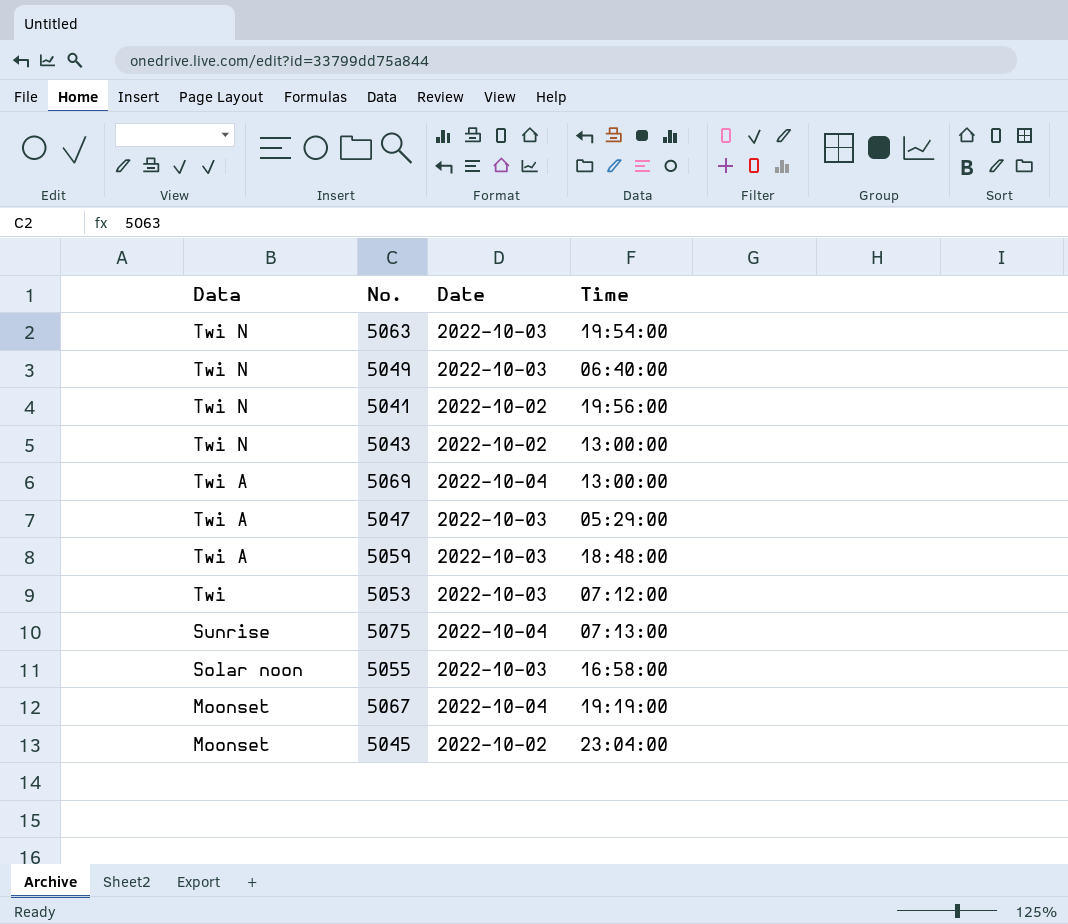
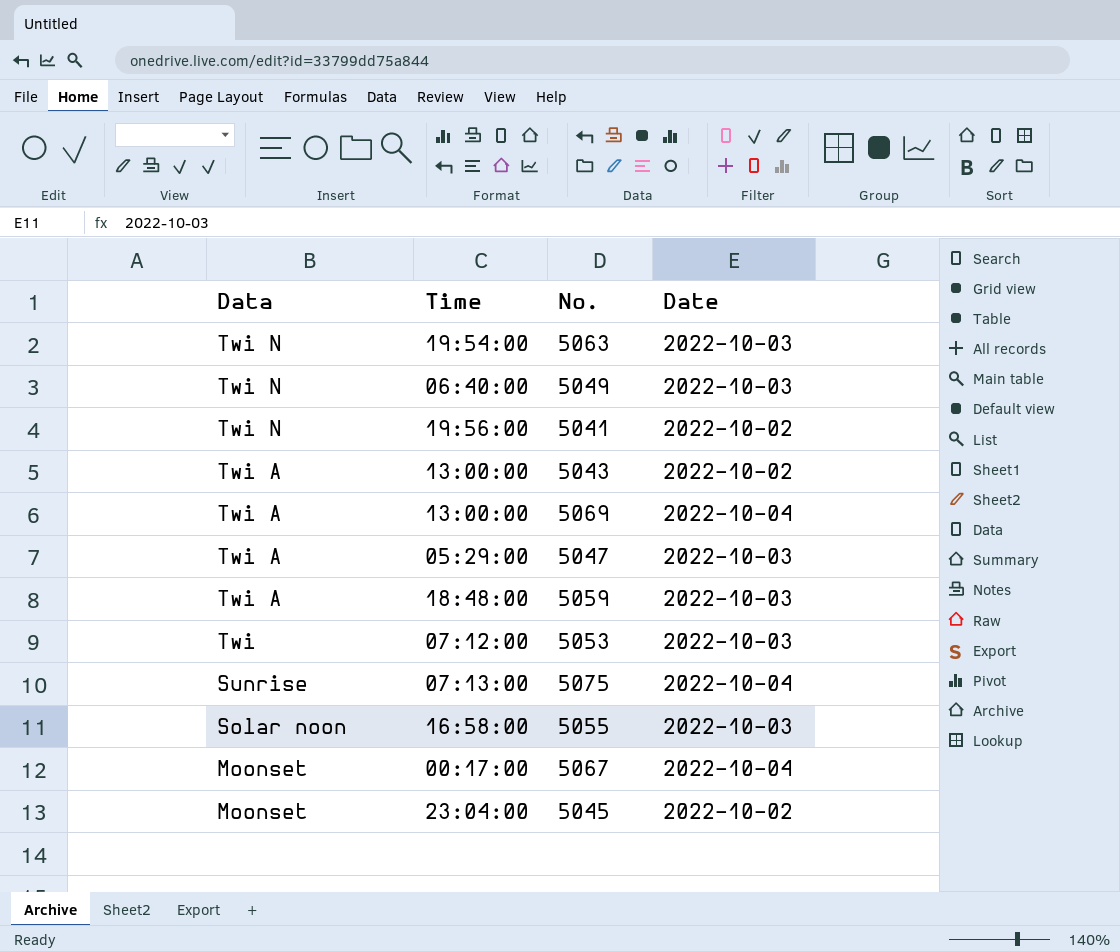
column Time | position: 4 -> 2
5043 | Data: Twi N -> Twi A
5067 | Time: 19:19:00 -> 00:17:00

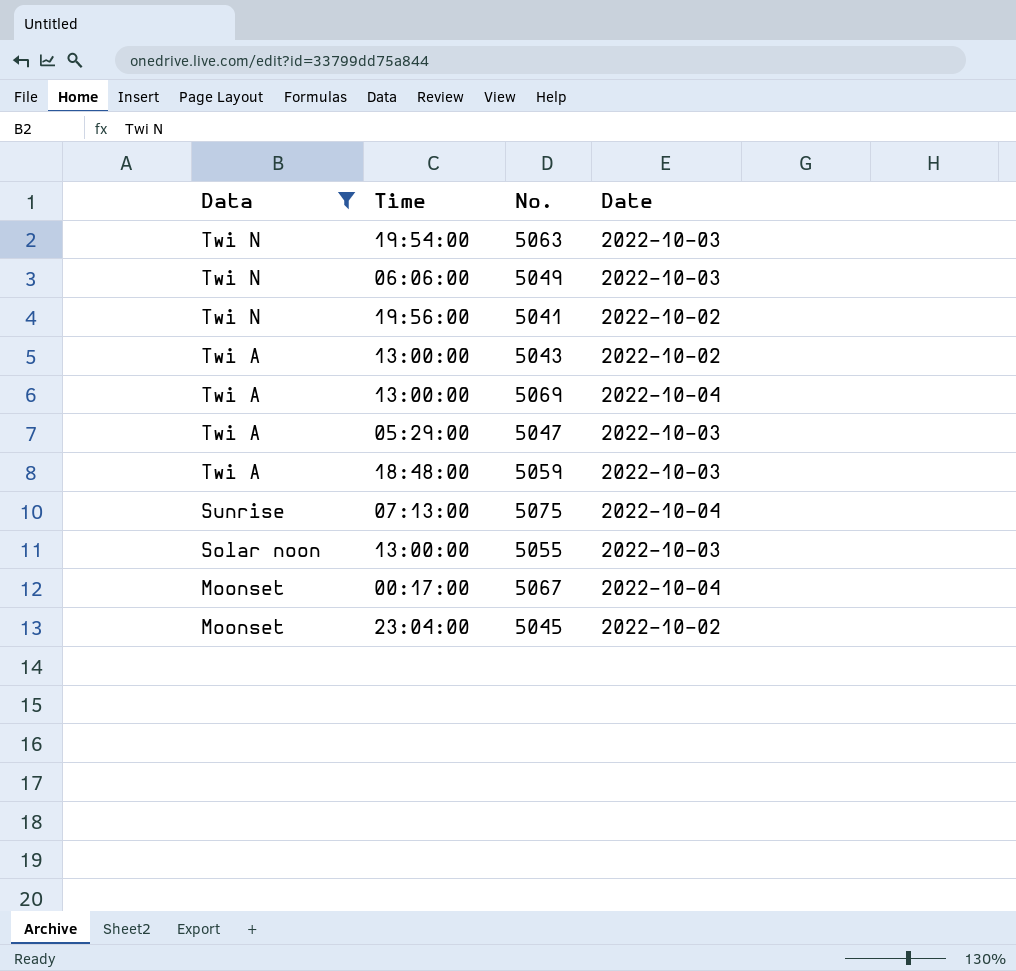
filter: none -> Data != Twi
5049 | Time: 06:40:00 -> 06:06:00
5055 | Time: 16:58:00 -> 13:00:00

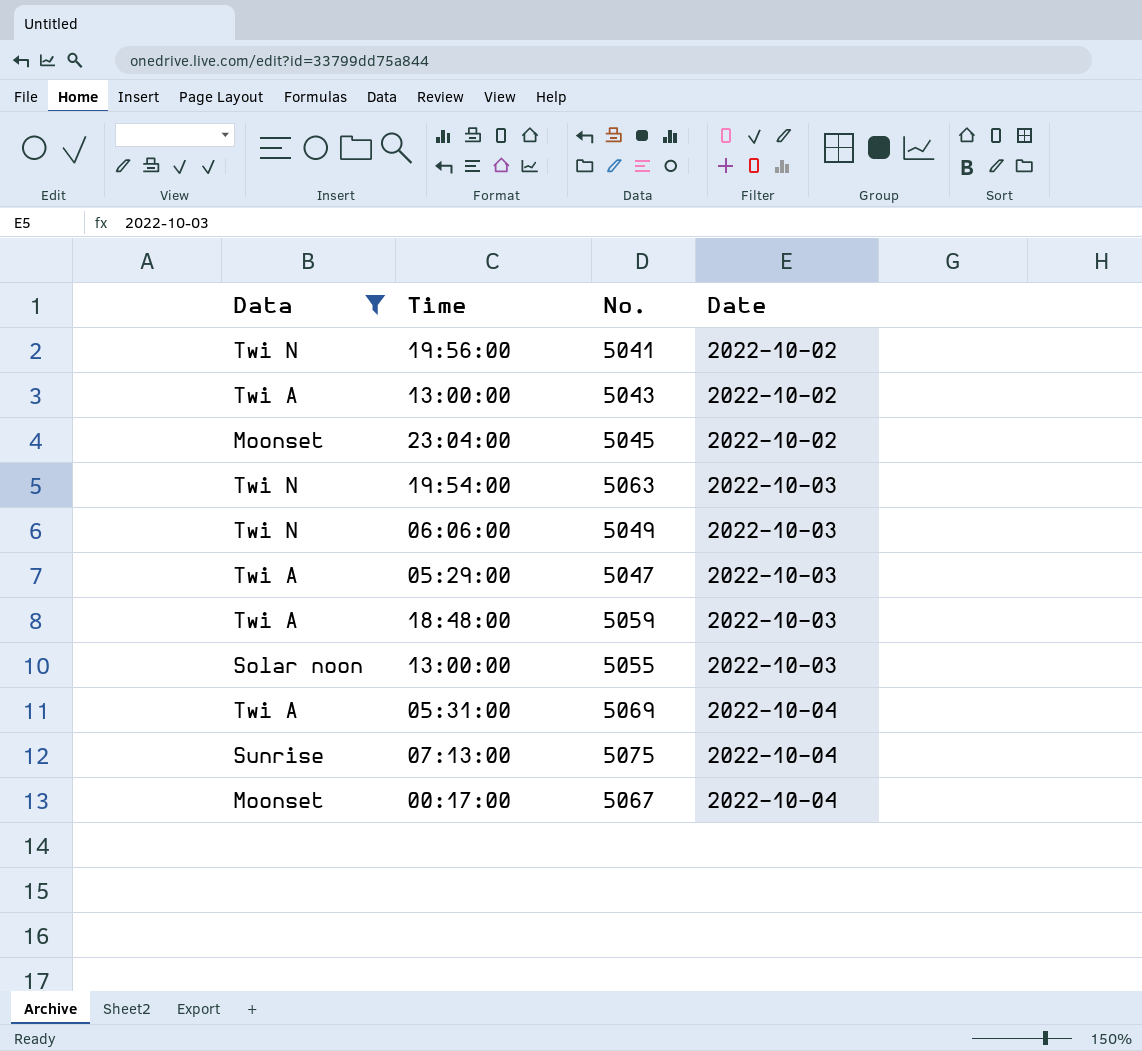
row order: Data descending -> Date ascending
5069 | Time: 13:00:00 -> 05:31:00

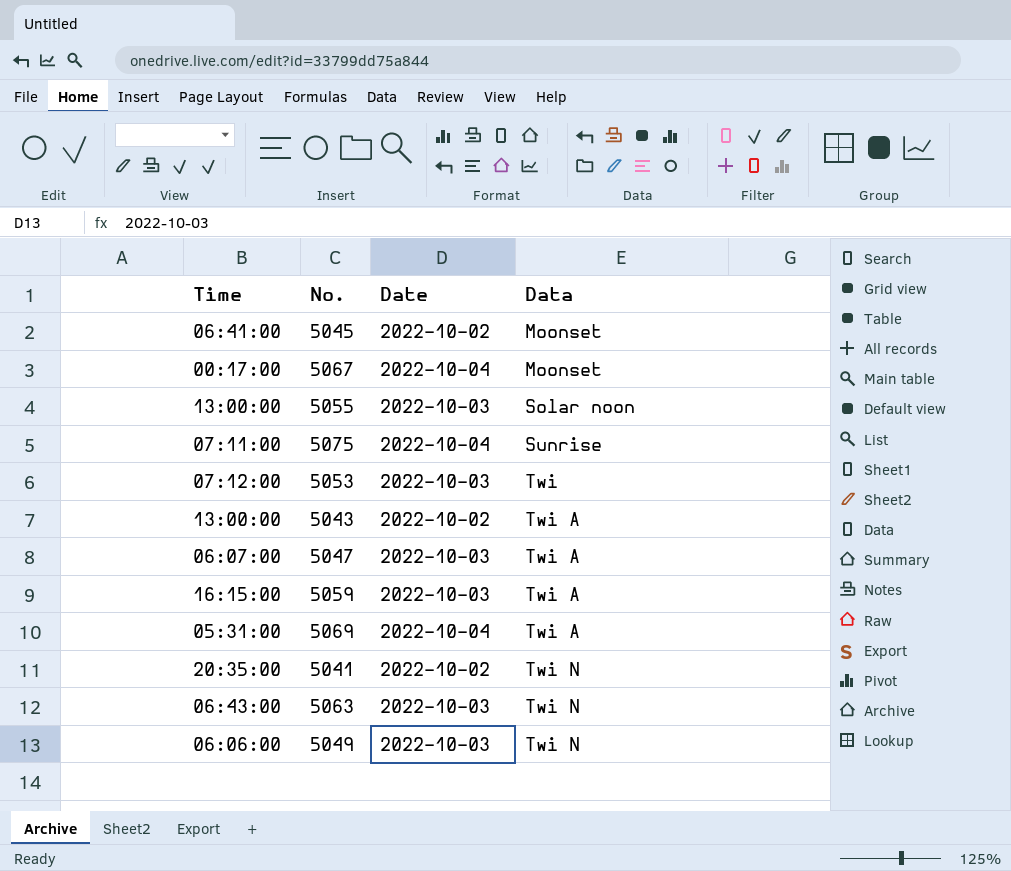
filter: Data != Twi -> none
row order: Date ascending -> Data ascending
column Data | position: 1 -> 4
5045 | Time: 23:04:00 -> 06:41:00
5075 | Time: 07:13:00 -> 07:11:00
5047 | Time: 05:29:00 -> 06:07:00
5059 | Time: 18:48:00 -> 16:15:00
5041 | Time: 19:56:00 -> 20:35:00
5063 | Time: 19:54:00 -> 06:43:00

